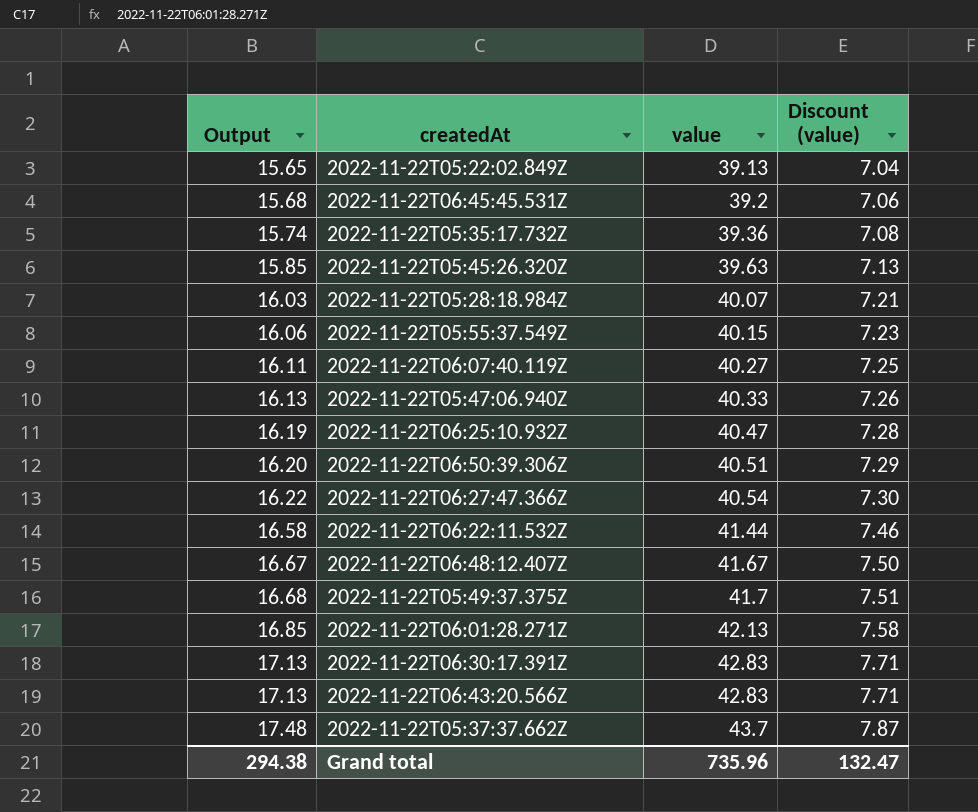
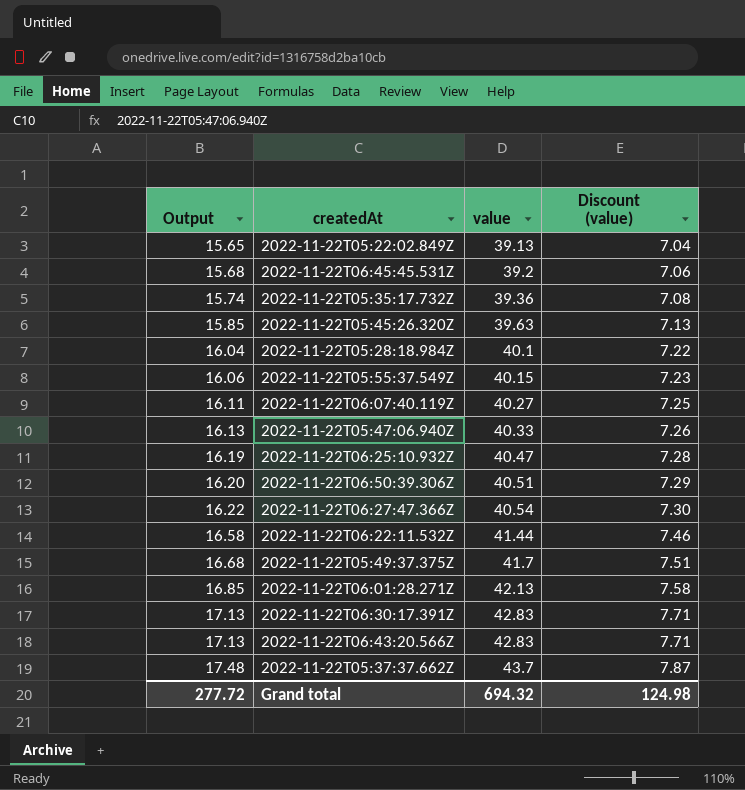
row 2022-11-22T06:48:12.407Z: 16.67 | 41.67 | 7.50 -> none
2022-11-22T05:28:18.984Z | Output: 16.03 -> 16.04
2022-11-22T05:28:18.984Z | value: 40.07 -> 40.1
2022-11-22T05:28:18.984Z | Discount (value): 7.21 -> 7.22
Grand total | Output: 294.38 -> 277.72
Grand total | value: 735.96 -> 694.32
Grand total | Discount (value): 132.47 -> 124.98

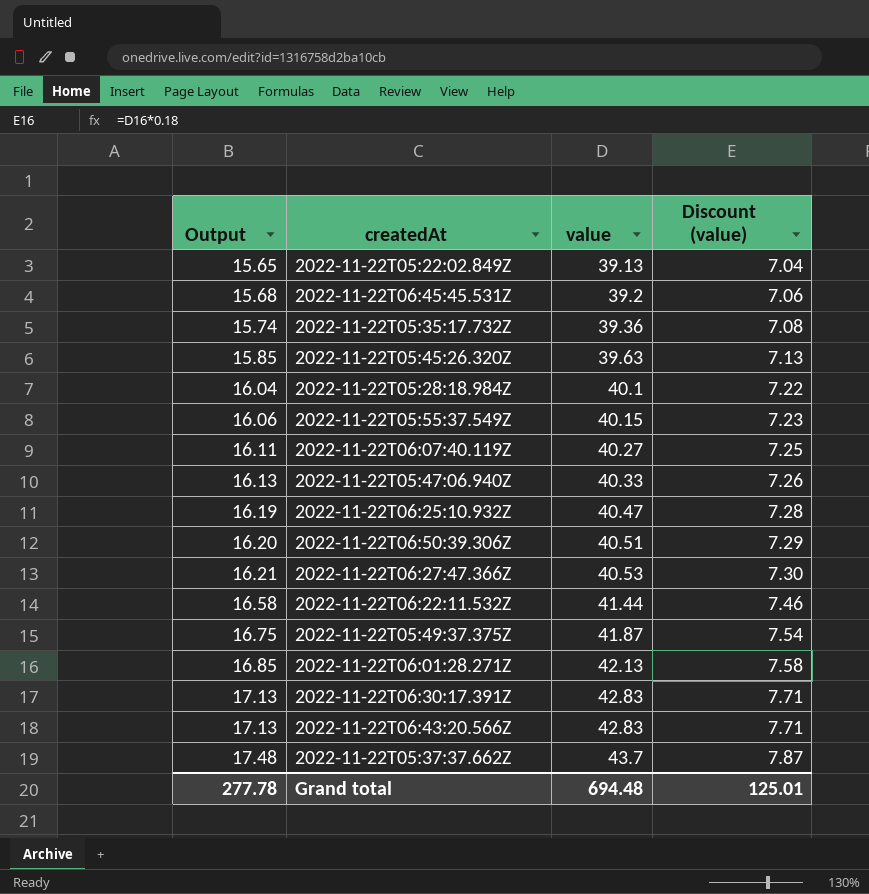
2022-11-22T06:27:47.366Z | Output: 16.22 -> 16.21
2022-11-22T06:27:47.366Z | value: 40.54 -> 40.53
2022-11-22T05:49:37.375Z | Output: 16.68 -> 16.75
2022-11-22T05:49:37.375Z | value: 41.7 -> 41.87
2022-11-22T05:49:37.375Z | Discount (value): 7.51 -> 7.54
Grand total | Output: 277.72 -> 277.78
Grand total | value: 694.32 -> 694.48
Grand total | Discount (value): 124.98 -> 125.01

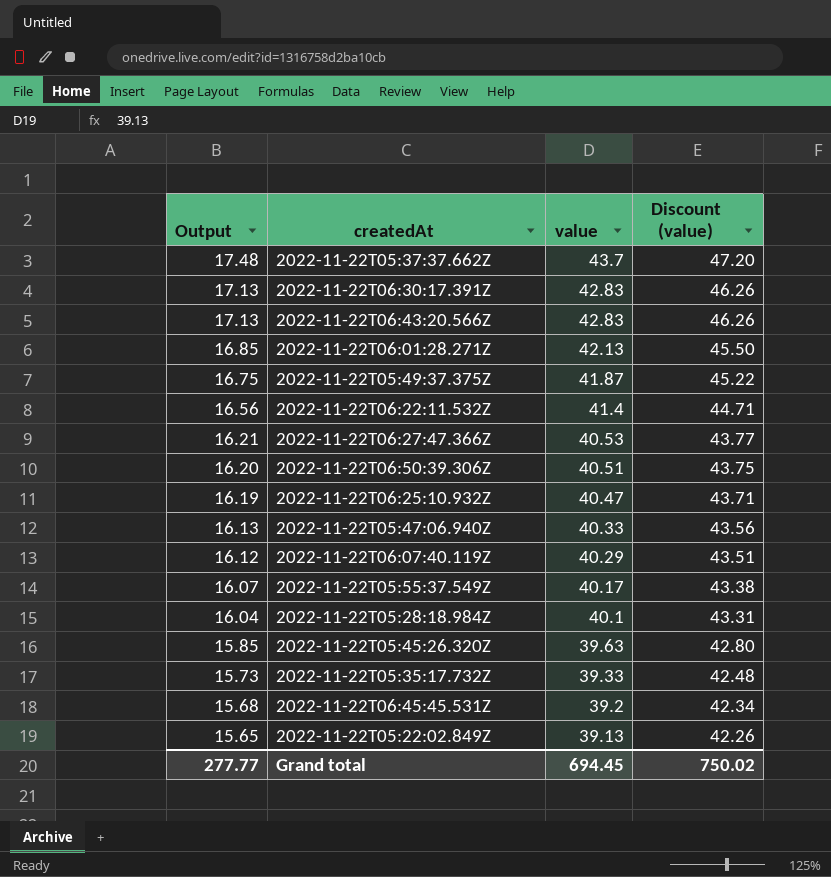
row order: Output ascending -> Output descending
column Discount (value) | formula: [value] * 0.18 -> [value] * 1.08
2022-11-22T06:22:11.532Z | Output: 16.58 -> 16.56
2022-11-22T06:22:11.532Z | value: 41.44 -> 41.4
2022-11-22T06:07:40.119Z | Output: 16.11 -> 16.12
2022-11-22T06:07:40.119Z | value: 40.27 -> 40.29
2022-11-22T05:55:37.549Z | Output: 16.06 -> 16.07
2022-11-22T05:55:37.549Z | value: 40.15 -> 40.17
2022-11-22T05:35:17.732Z | Output: 15.74 -> 15.73
2022-11-22T05:35:17.732Z | value: 39.36 -> 39.33
Grand total | Output: 277.78 -> 277.77
Grand total | value: 694.48 -> 694.45
Grand total | Discount (value): 125.01 -> 750.02

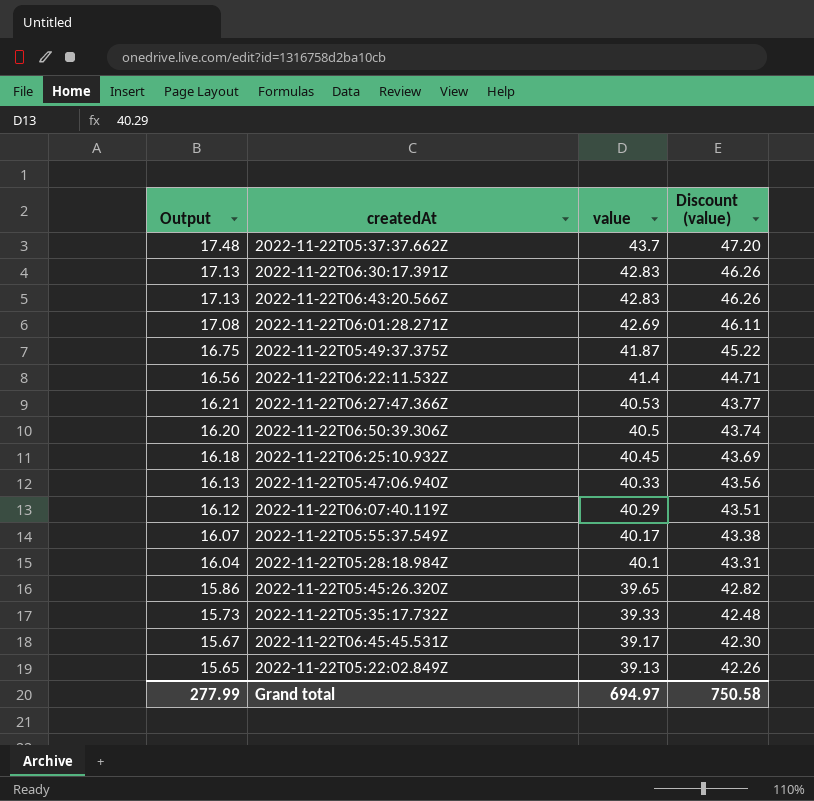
2022-11-22T06:01:28.271Z | Output: 16.85 -> 17.08
2022-11-22T06:01:28.271Z | value: 42.13 -> 42.69
2022-11-22T06:01:28.271Z | Discount (value): 45.50 -> 46.11
2022-11-22T06:50:39.306Z | value: 40.51 -> 40.5
2022-11-22T06:50:39.306Z | Discount (value): 43.75 -> 43.74
2022-11-22T06:25:10.932Z | Output: 16.19 -> 16.18
2022-11-22T06:25:10.932Z | value: 40.47 -> 40.45
2022-11-22T06:25:10.932Z | Discount (value): 43.71 -> 43.69
2022-11-22T05:45:26.320Z | Output: 15.85 -> 15.86
2022-11-22T05:45:26.320Z | value: 39.63 -> 39.65
2022-11-22T05:45:26.320Z | Discount (value): 42.80 -> 42.82
2022-11-22T06:45:45.531Z | Output: 15.68 -> 15.67
2022-11-22T06:45:45.531Z | value: 39.2 -> 39.17
2022-11-22T06:45:45.531Z | Discount (value): 42.34 -> 42.30
Grand total | Output: 277.77 -> 277.99
Grand total | value: 694.45 -> 694.97
Grand total | Discount (value): 750.02 -> 750.58

